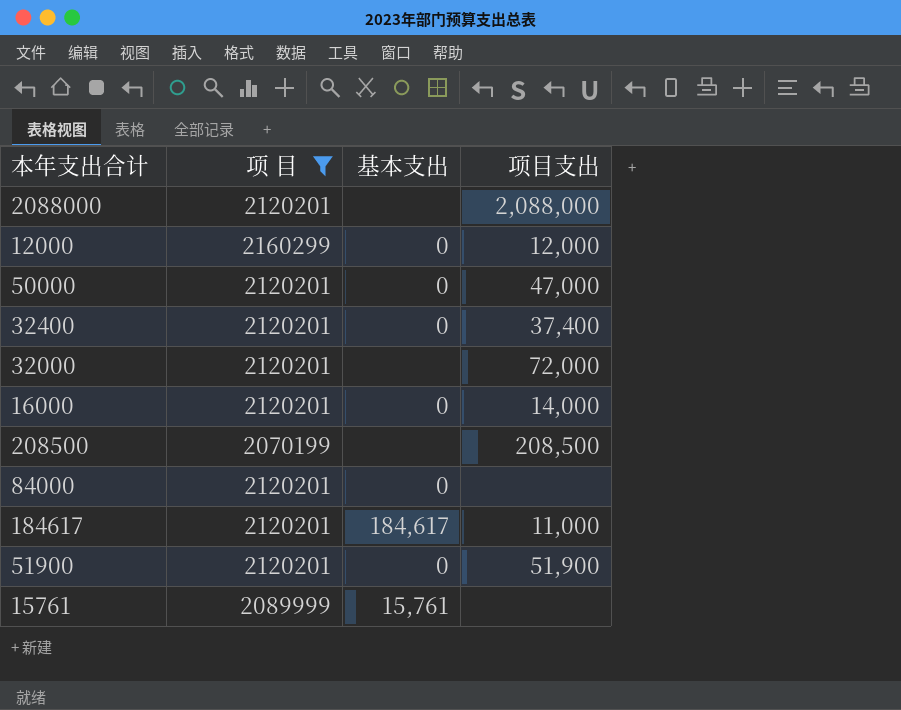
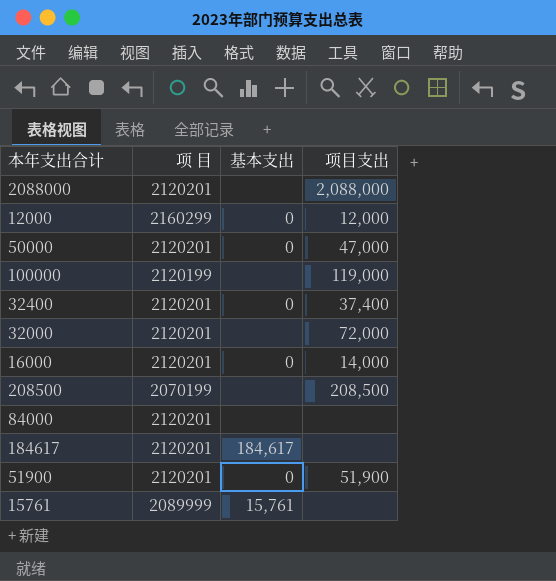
filter: 项 目 != 2120199 -> none
84000 | 基本支出: 0 -> none
184617 | 项目支出: 11,000 -> none

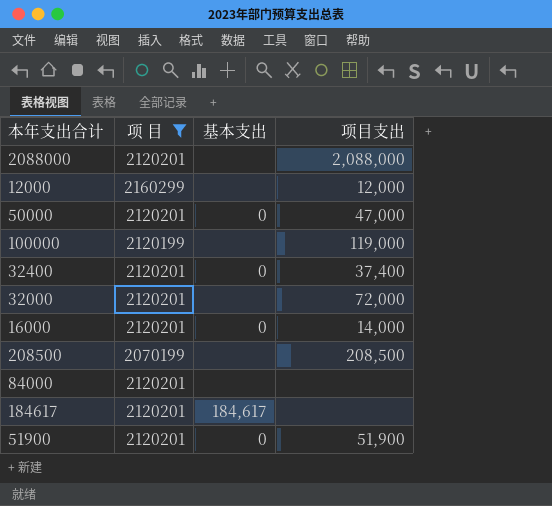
filter: none -> 项 目 != 2089999
12000 | 基本支出: 0 -> none

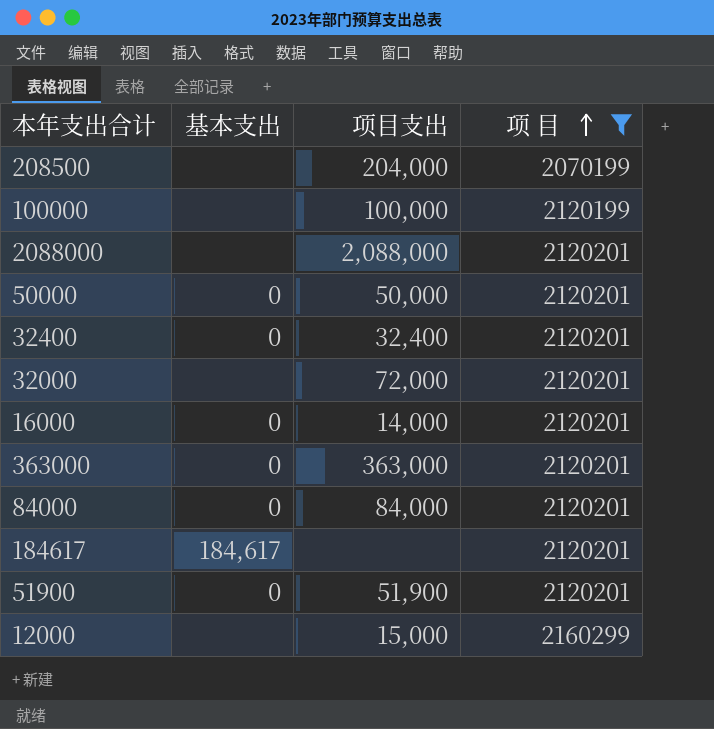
row order: none -> 项 目 ascending
column 项 目 | position: 2 -> 4
208500 | 项目支出: 208,500 -> 204,000
100000 | 项目支出: 119,000 -> 100,000
50000 | 项目支出: 47,000 -> 50,000
32400 | 项目支出: 37,400 -> 32,400
row 363000: none -> 0 | 363,000 | 2120201
84000 | 基本支出: none -> 0
84000 | 项目支出: none -> 84,000
12000 | 项目支出: 12,000 -> 15,000

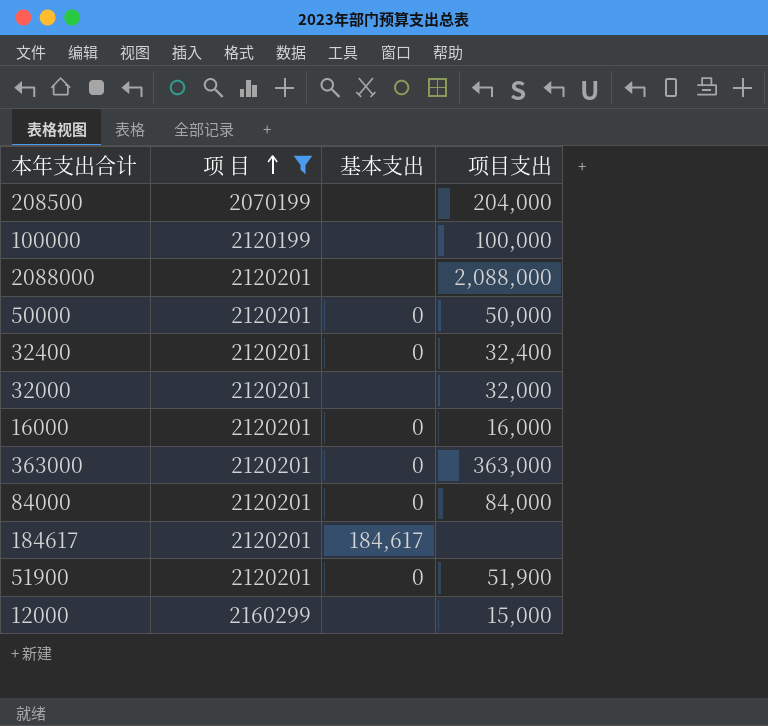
column 项 目 | position: 4 -> 2
32000 | 项目支出: 72,000 -> 32,000
16000 | 项目支出: 14,000 -> 16,000

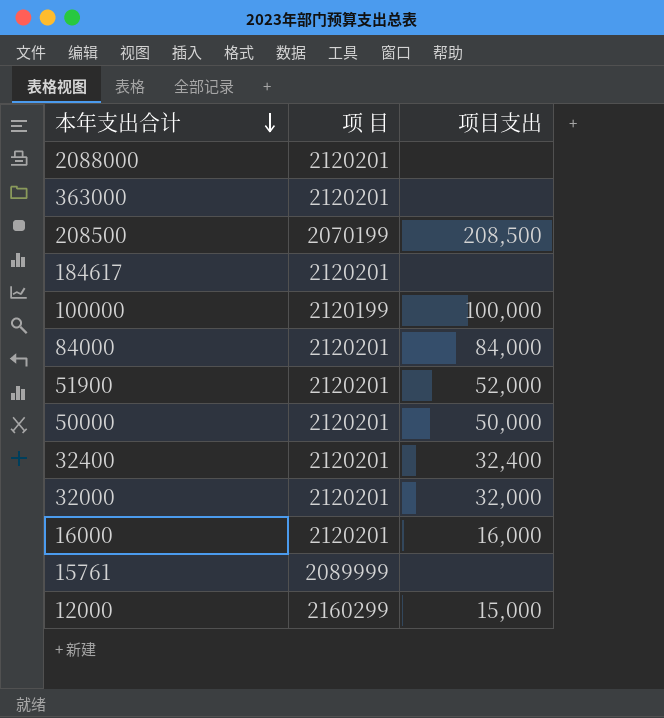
filter: 项 目 != 2089999 -> none
row order: 项 目 ascending -> 本年支出合计 descending
column 基本支出 | position: 3 -> none
2088000 | 项目支出: 2,088,000 -> none
363000 | 项目支出: 363,000 -> none
208500 | 项目支出: 204,000 -> 208,500
51900 | 项目支出: 51,900 -> 52,000

